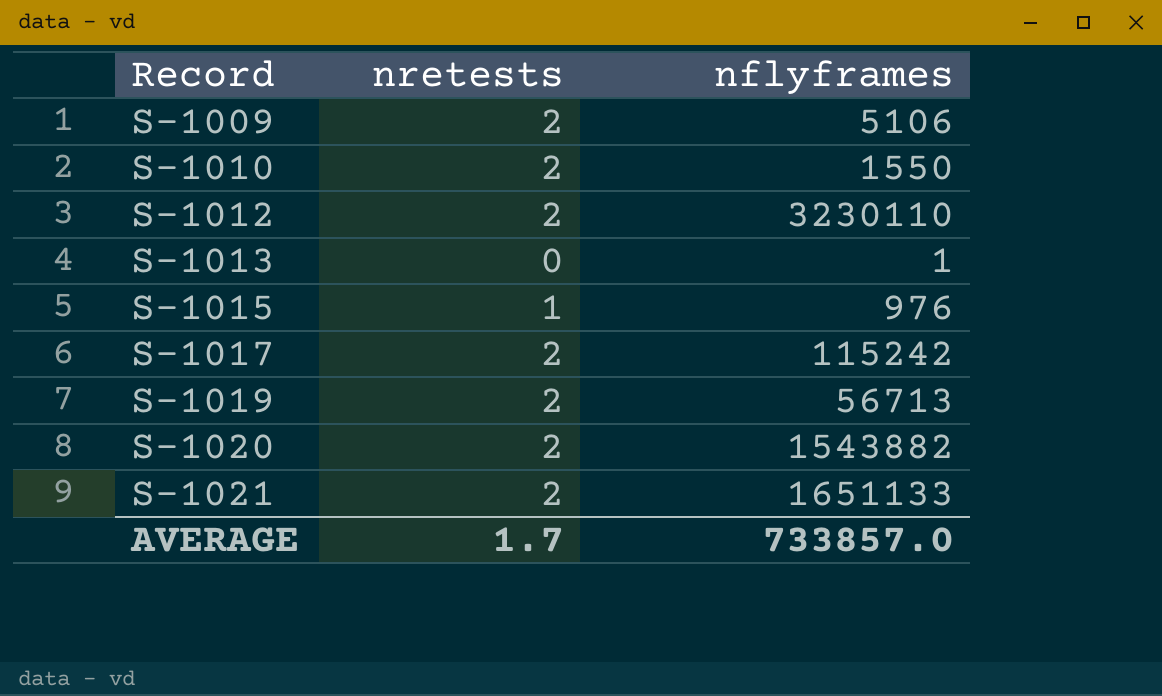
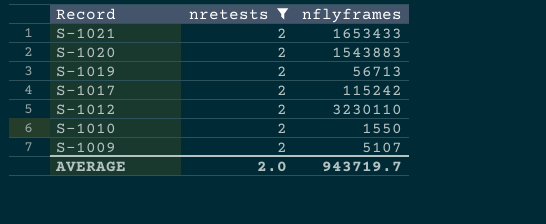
filter: none -> nretests = 2
row order: Record ascending -> Record descending
S-1021 | nflyframes: 1651133 -> 1653433
S-1020 | nflyframes: 1543882 -> 1543883
S-1009 | nflyframes: 5106 -> 5107
AVERAGE | nretests: 1.7 -> 2.0
AVERAGE | nflyframes: 733857.0 -> 943719.7

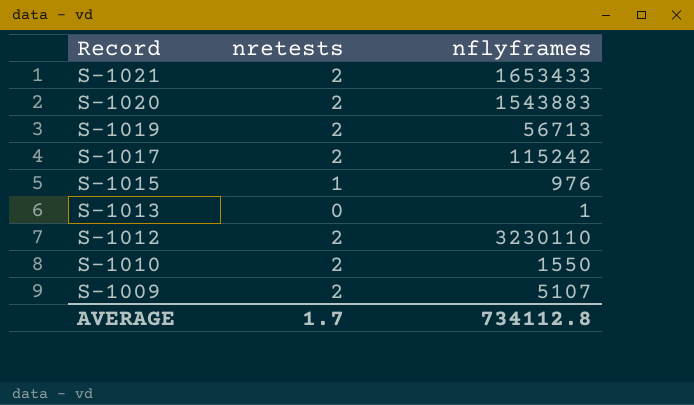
filter: nretests = 2 -> none
AVERAGE | nretests: 2.0 -> 1.7
AVERAGE | nflyframes: 943719.7 -> 734112.8

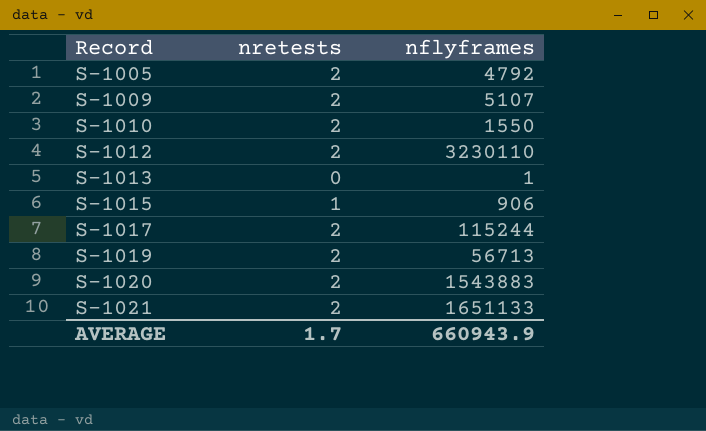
row order: Record descending -> Record ascending
row S-1005: none -> 2 | 4792
S-1015 | nflyframes: 976 -> 906
S-1017 | nflyframes: 115242 -> 115244
S-1021 | nflyframes: 1653433 -> 1651133
AVERAGE | nflyframes: 734112.8 -> 660943.9

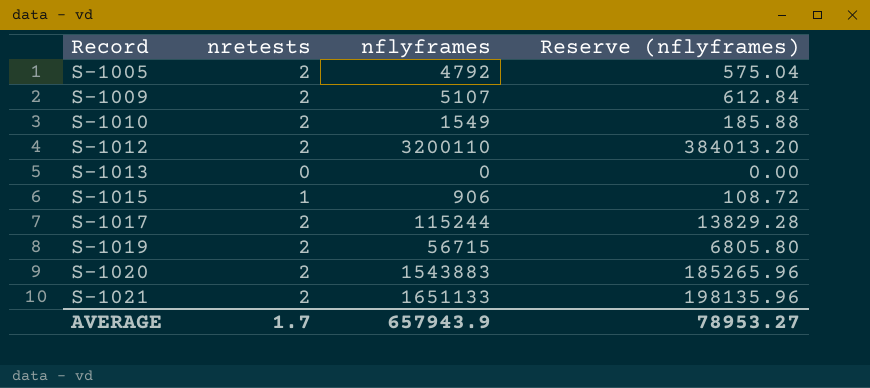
column Reserve (nflyframes) | formula: none -> [nflyframes] * 0.12
S-1010 | nflyframes: 1550 -> 1549
S-1012 | nflyframes: 3230110 -> 3200110
S-1013 | nflyframes: 1 -> 0
S-1019 | nflyframes: 56713 -> 56715
AVERAGE | nflyframes: 660943.9 -> 657943.9

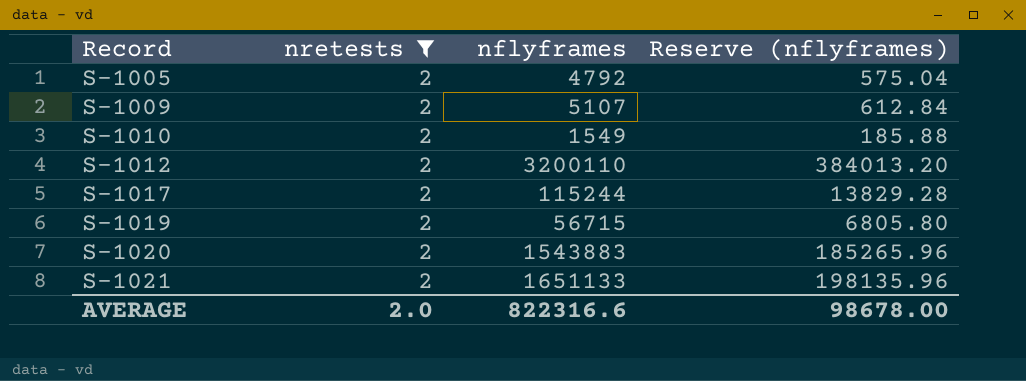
filter: none -> nretests = 2
AVERAGE | nretests: 1.7 -> 2.0
AVERAGE | nflyframes: 657943.9 -> 822316.6
AVERAGE | Reserve (nflyframes): 78953.27 -> 98678.00

